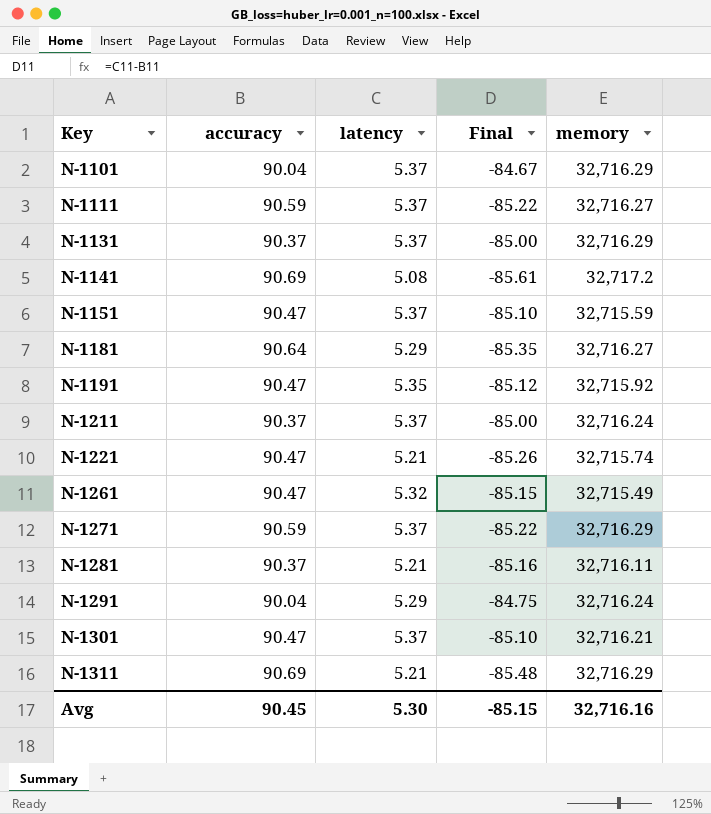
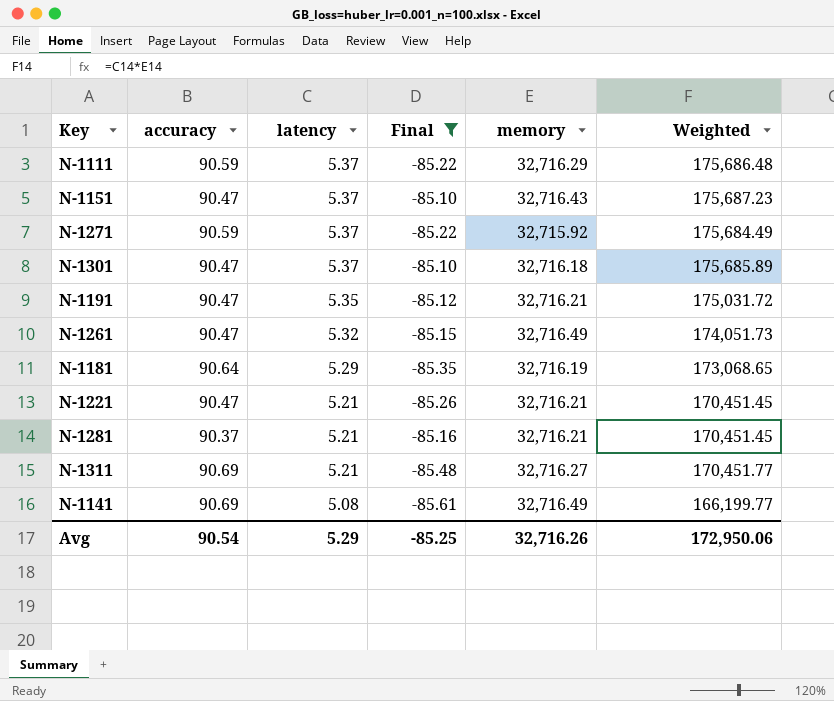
filter: none -> Final <= -85.10
row order: Key ascending -> latency descending
column Weighted | formula: none -> [latency] * [memory]
N-1111 | memory: 32,716.27 -> 32,716.29
N-1151 | memory: 32,715.59 -> 32,716.43
N-1271 | memory: 32,716.29 -> 32,715.92
N-1301 | memory: 32,716.21 -> 32,716.18
N-1191 | memory: 32,715.92 -> 32,716.21
N-1261 | memory: 32,715.49 -> 32,716.49
N-1181 | memory: 32,716.27 -> 32,716.19
N-1221 | memory: 32,715.74 -> 32,716.21
N-1281 | memory: 32,716.11 -> 32,716.21
N-1311 | memory: 32,716.29 -> 32,716.27
N-1141 | memory: 32,717.2 -> 32,716.49
Avg | accuracy: 90.45 -> 90.54
Avg | latency: 5.30 -> 5.29
Avg | Final: -85.15 -> -85.25
Avg | memory: 32,716.16 -> 32,716.26

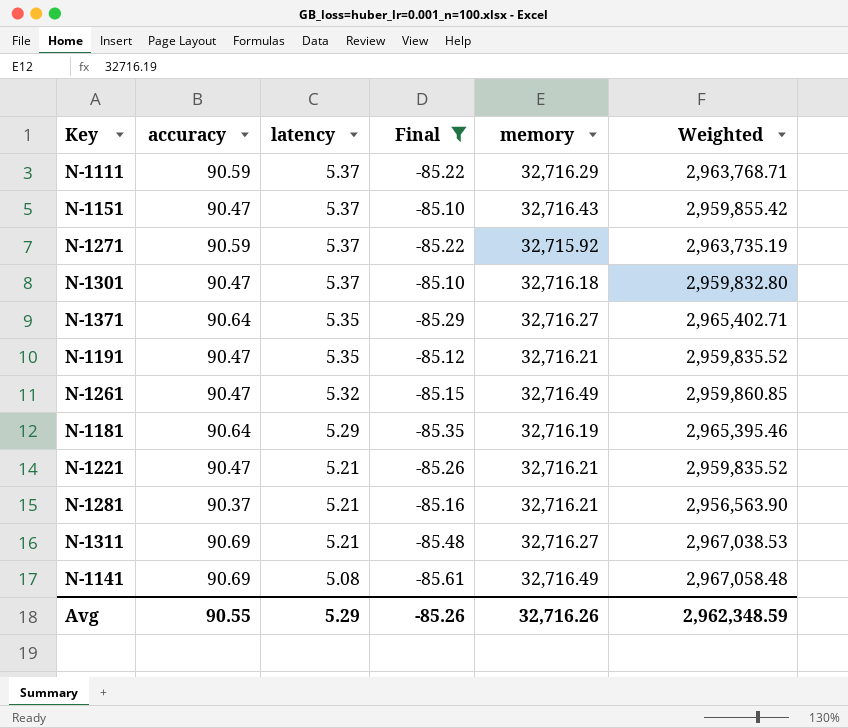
column Weighted | formula: [latency] * [memory] -> [accuracy] * [memory]
row N-1371: none -> 90.64 | 5.35 | -85.29 | 32,716.27 | 2,965,402.71
Avg | accuracy: 90.54 -> 90.55
Avg | Final: -85.25 -> -85.26
Avg | Weighted: 172,950.06 -> 2,962,348.59

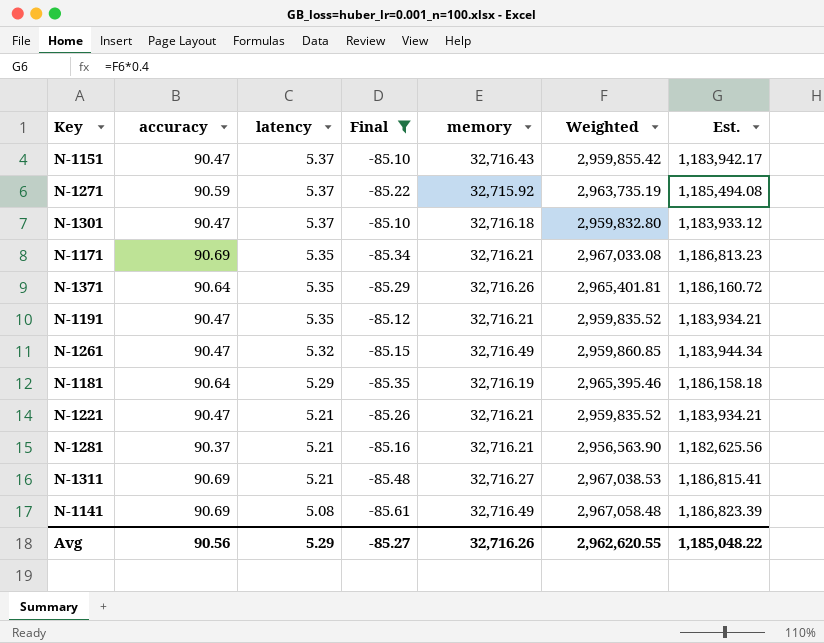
column Est. | formula: none -> [Weighted] * 0.4
row N-1111: 90.59 | 5.37 | -85.22 | 32,716.29 | 2,963,768.71 -> none
row N-1171: none -> 90.69 | 5.35 | -85.34 | 32,716.21 | 2,967,033.08 | 1,186,813.23
N-1371 | memory: 32,716.27 -> 32,716.26
N-1371 | Weighted: 2,965,402.71 -> 2,965,401.81
Avg | accuracy: 90.55 -> 90.56
Avg | Final: -85.26 -> -85.27
Avg | Weighted: 2,962,348.59 -> 2,962,620.55

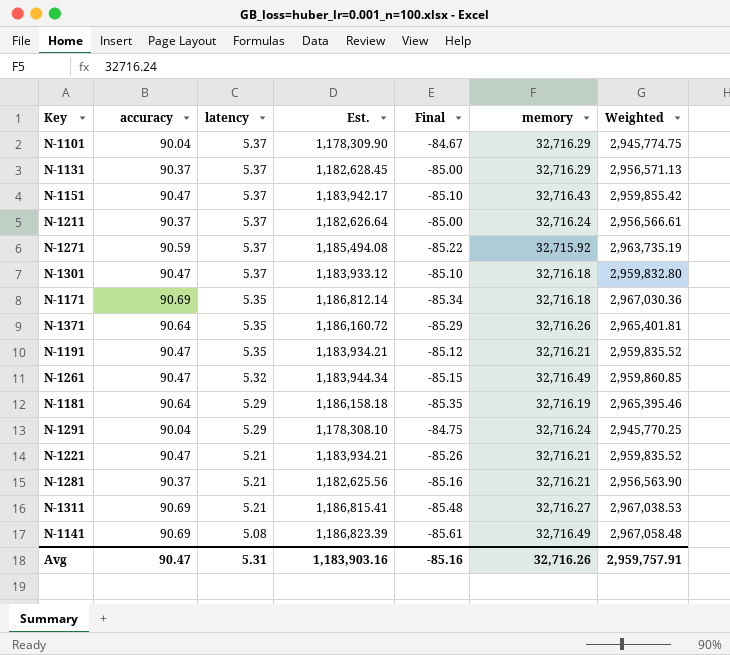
filter: Final <= -85.10 -> none
column Est. | position: 7 -> 4
N-1171 | Est.: 1,186,813.23 -> 1,186,812.14
N-1171 | memory: 32,716.21 -> 32,716.18
N-1171 | Weighted: 2,967,033.08 -> 2,967,030.36
Avg | accuracy: 90.56 -> 90.47
Avg | latency: 5.29 -> 5.31
Avg | Est.: 1,185,048.22 -> 1,183,903.16
Avg | Final: -85.27 -> -85.16
Avg | Weighted: 2,962,620.55 -> 2,959,757.91

